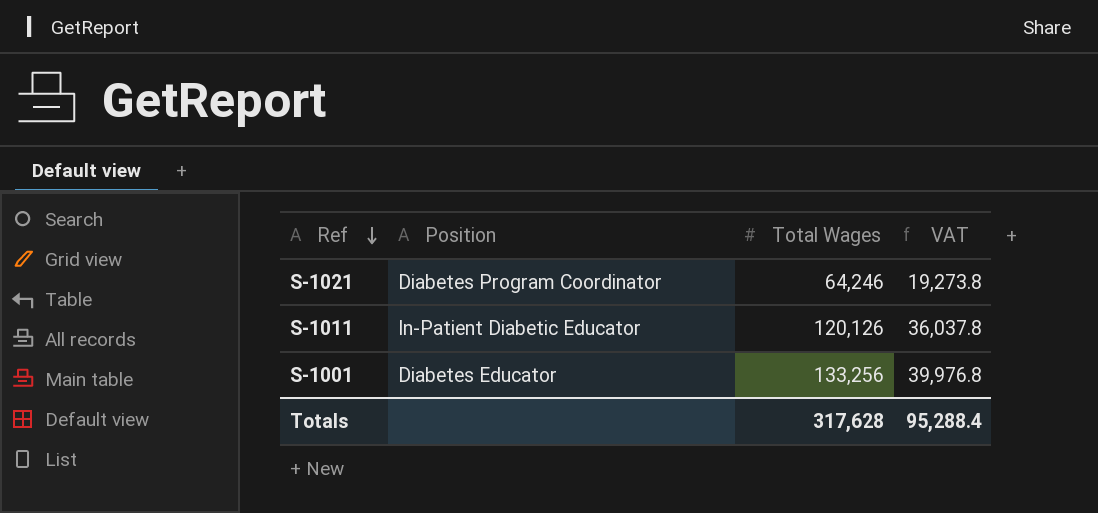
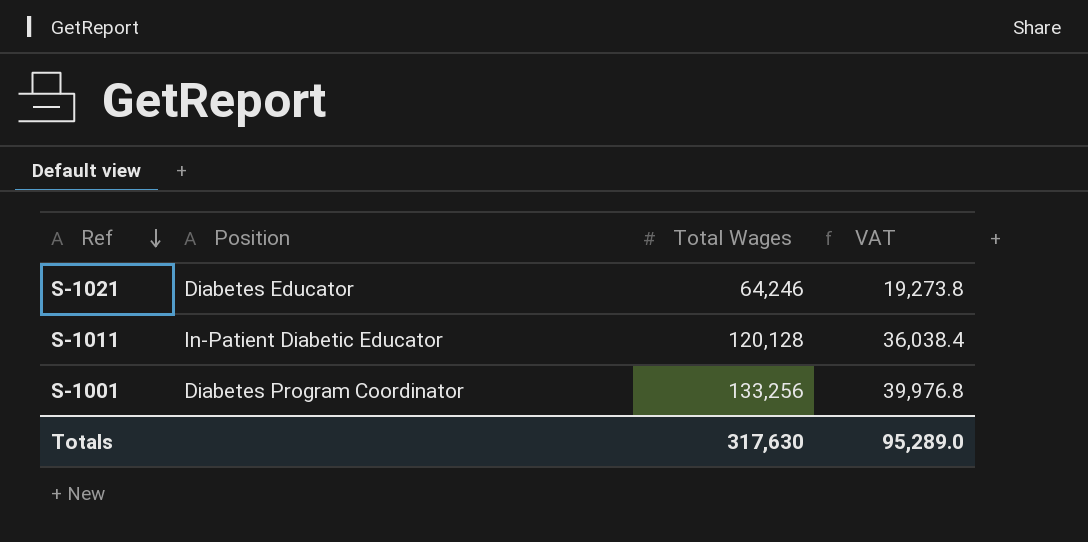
S-1021 | Position: Diabetes Program Coordinator -> Diabetes Educator
S-1011 | Total Wages: 120,126 -> 120,128
S-1011 | VAT: 36,037.8 -> 36,038.4
S-1001 | Position: Diabetes Educator -> Diabetes Program Coordinator
Totals | Total Wages: 317,628 -> 317,630
Totals | VAT: 95,288.4 -> 95,289.0

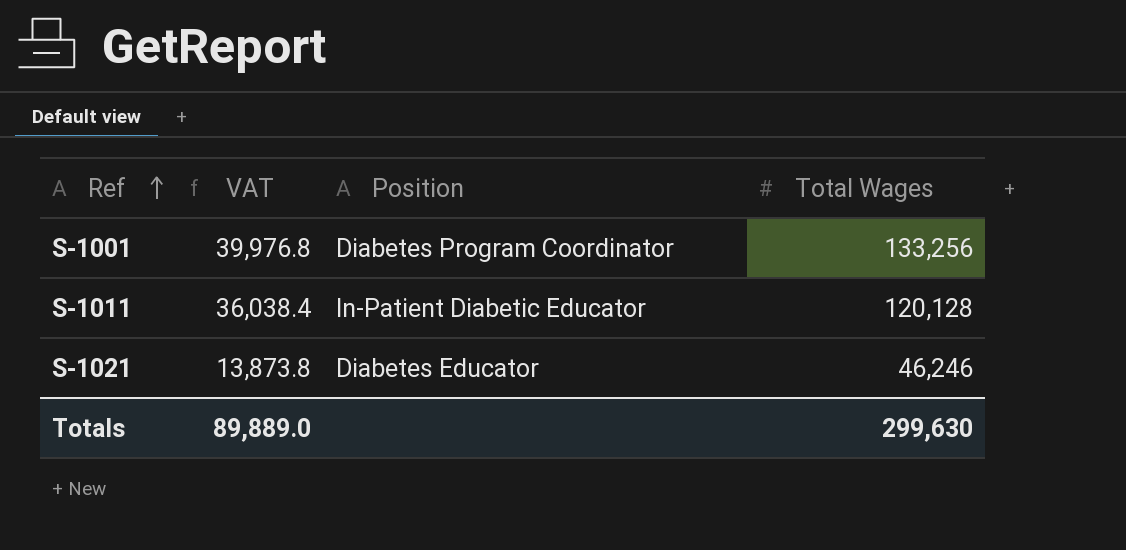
row order: Ref descending -> Ref ascending
column VAT | position: 4 -> 2
S-1021 | VAT: 19,273.8 -> 13,873.8
S-1021 | Total Wages: 64,246 -> 46,246
Totals | VAT: 95,289.0 -> 89,889.0
Totals | Total Wages: 317,630 -> 299,630

